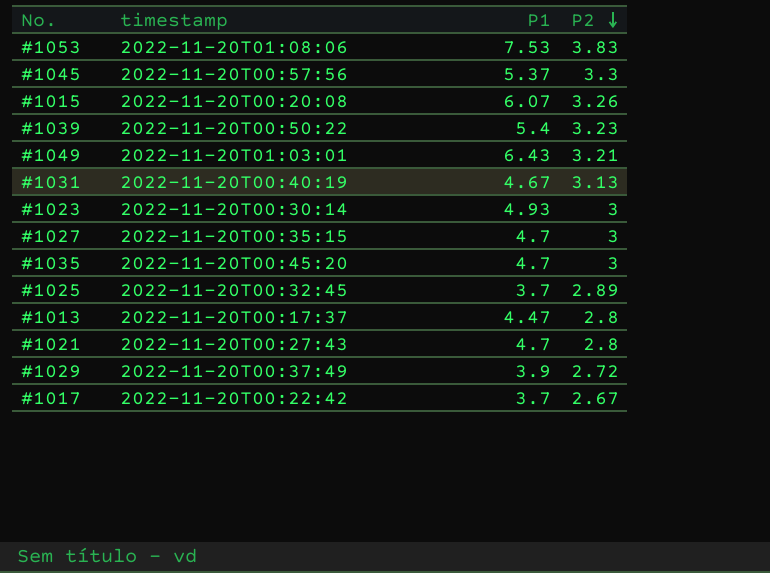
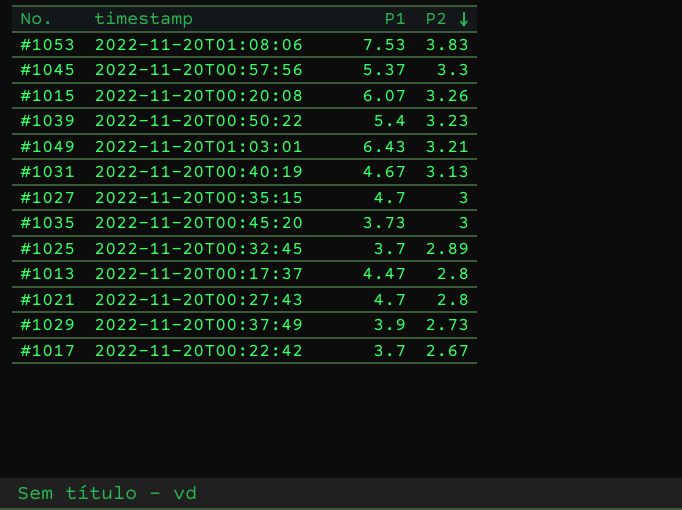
row #1023: 2022-11-20T00:30:14 | 4.93 | 3 -> none
#1035 | P1: 4.7 -> 3.73
#1029 | P2: 2.72 -> 2.73

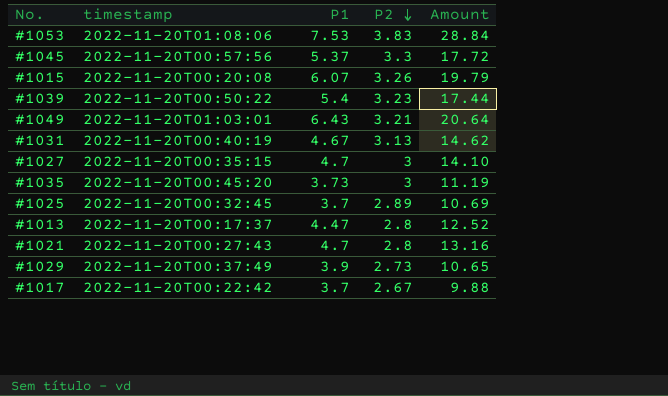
column Amount | formula: none -> [P1] * [P2]

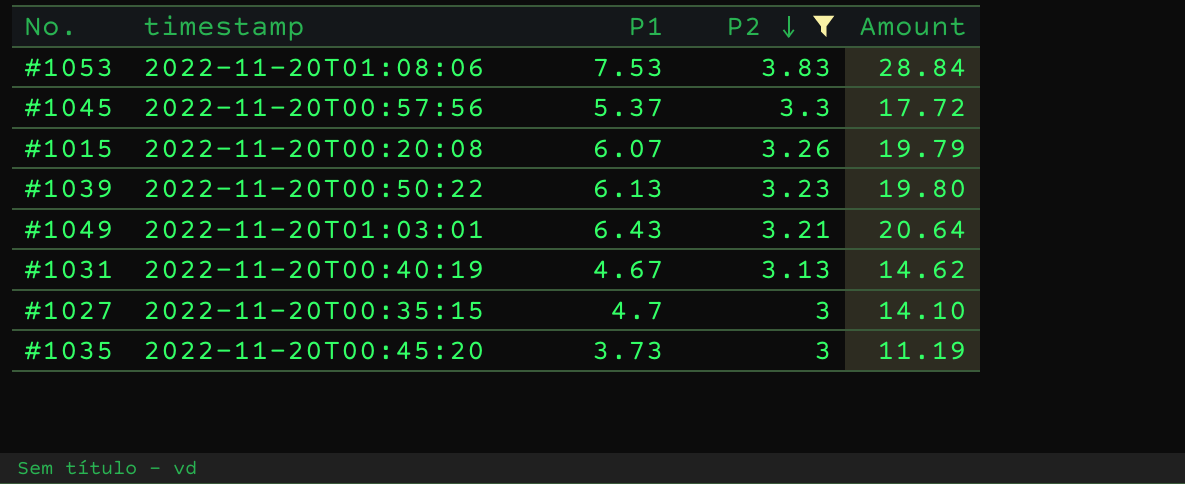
filter: none -> P2 >= 3
#1039 | P1: 5.4 -> 6.13
#1039 | Amount: 17.44 -> 19.80

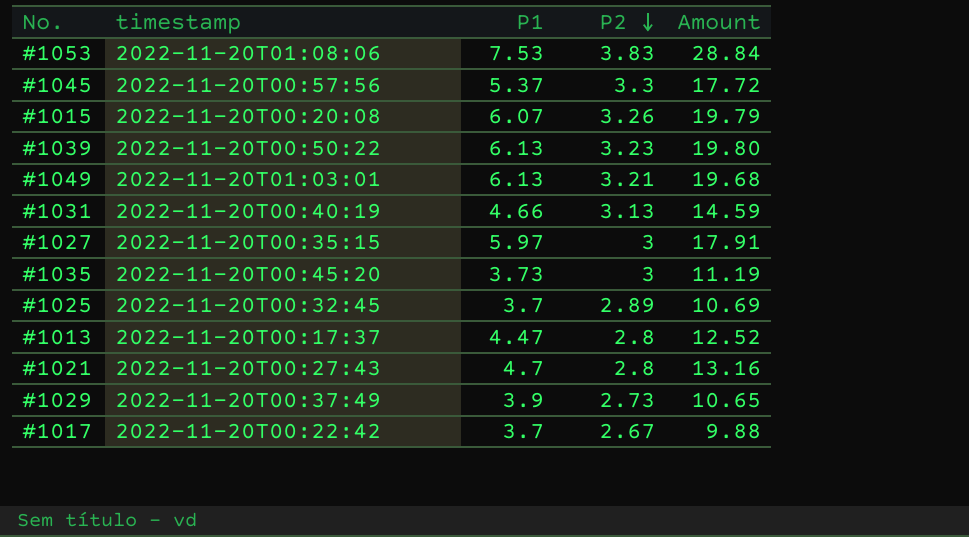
filter: P2 >= 3 -> none
#1049 | P1: 6.43 -> 6.13
#1049 | Amount: 20.64 -> 19.68
#1031 | P1: 4.67 -> 4.66
#1031 | Amount: 14.62 -> 14.59
#1027 | P1: 4.7 -> 5.97
#1027 | Amount: 14.10 -> 17.91

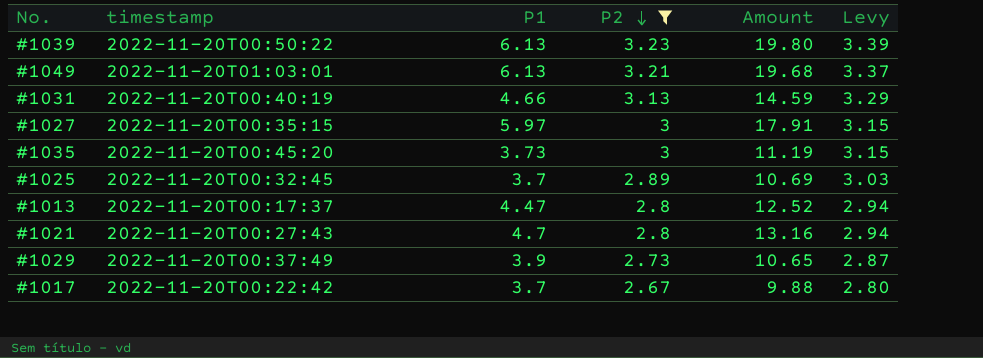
filter: none -> P2 <= 3.23
column Levy | formula: none -> [P2] * 1.05

